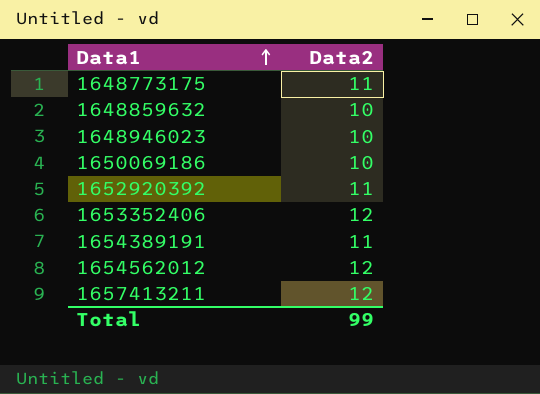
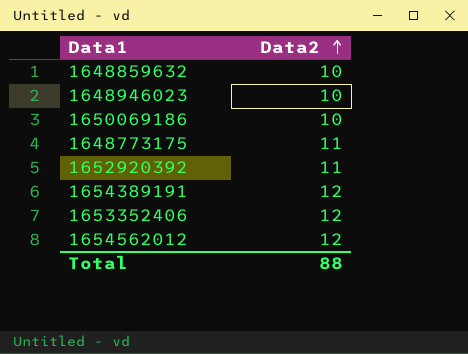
row order: Data1 ascending -> Data2 ascending
row 1657413211: 12 -> none
1654389191 | Data2: 11 -> 12
Total | Data2: 99 -> 88

